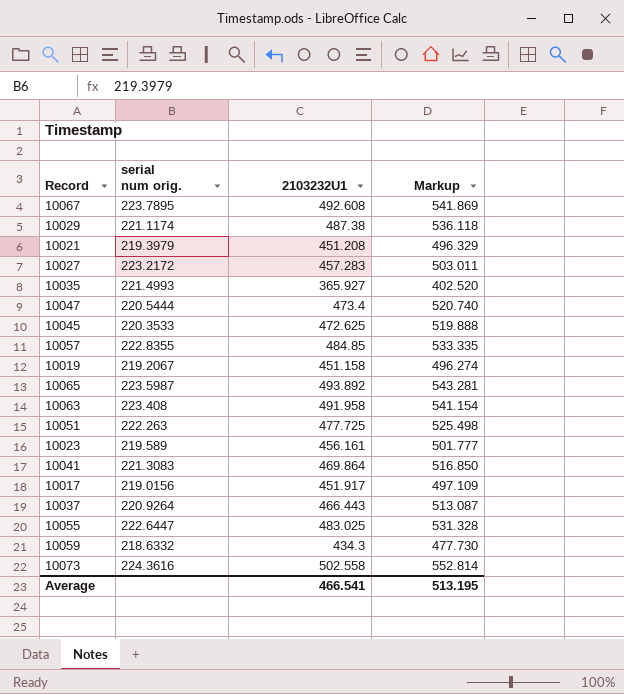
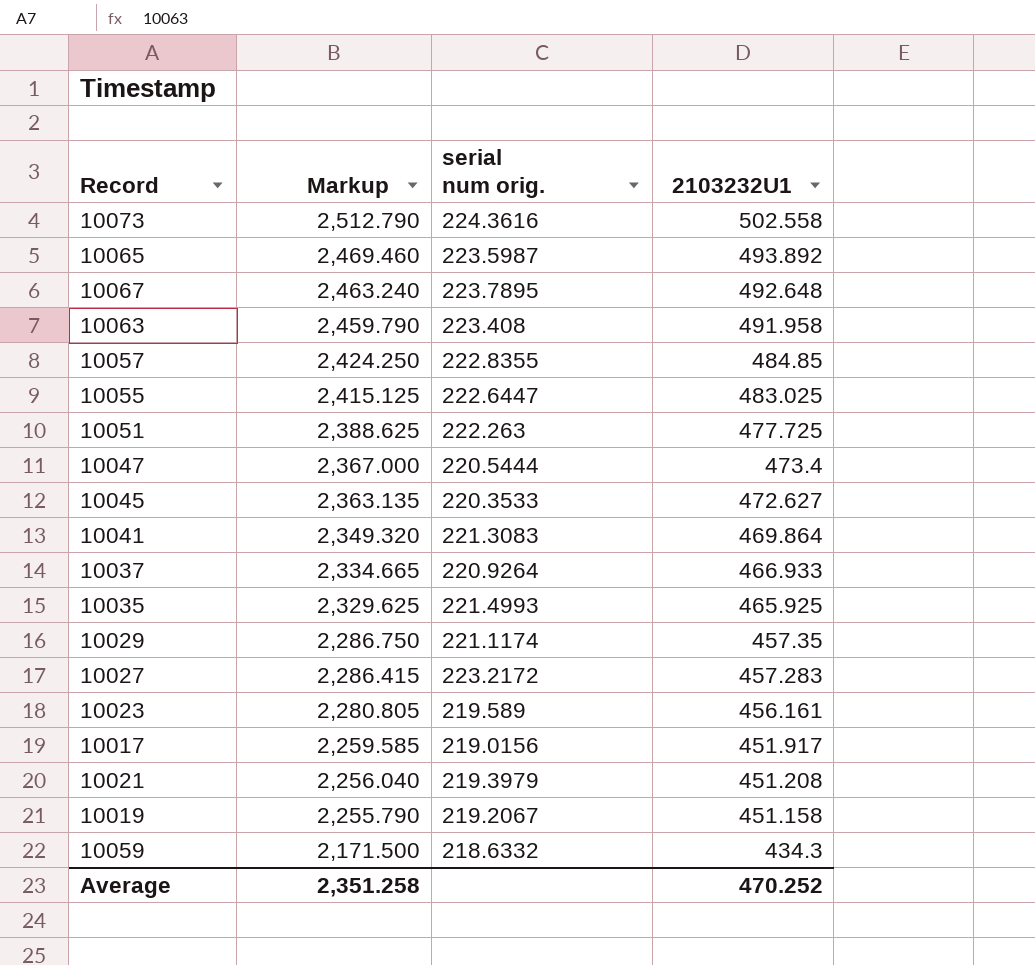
row order: none -> Markup descending
column Markup | formula: [2103232U1] * 1.1 -> [2103232U1] * 5
column Markup | position: 4 -> 2
10067 | 2103232U1: 492.608 -> 492.648
10045 | 2103232U1: 472.625 -> 472.627
10037 | 2103232U1: 466.443 -> 466.933
10035 | 2103232U1: 365.927 -> 465.925
10029 | 2103232U1: 487.38 -> 457.35
Average | Markup: 513.195 -> 2,351.258
Average | 2103232U1: 466.541 -> 470.252

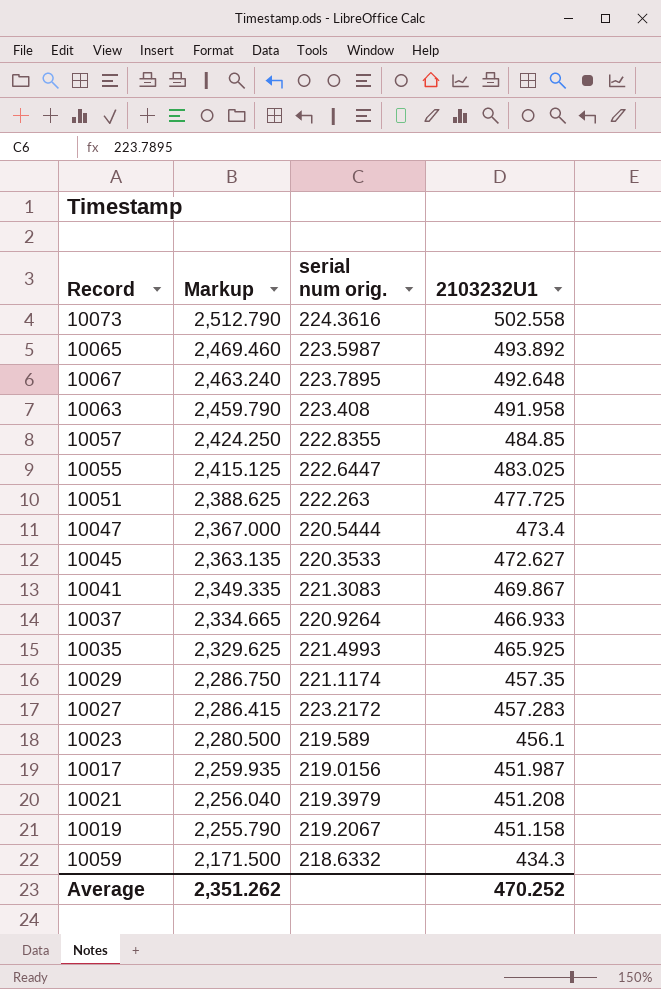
10041 | Markup: 2,349.320 -> 2,349.335
10041 | 2103232U1: 469.864 -> 469.867
10023 | Markup: 2,280.805 -> 2,280.500
10023 | 2103232U1: 456.161 -> 456.1
10017 | Markup: 2,259.585 -> 2,259.935
10017 | 2103232U1: 451.917 -> 451.987
Average | Markup: 2,351.258 -> 2,351.262

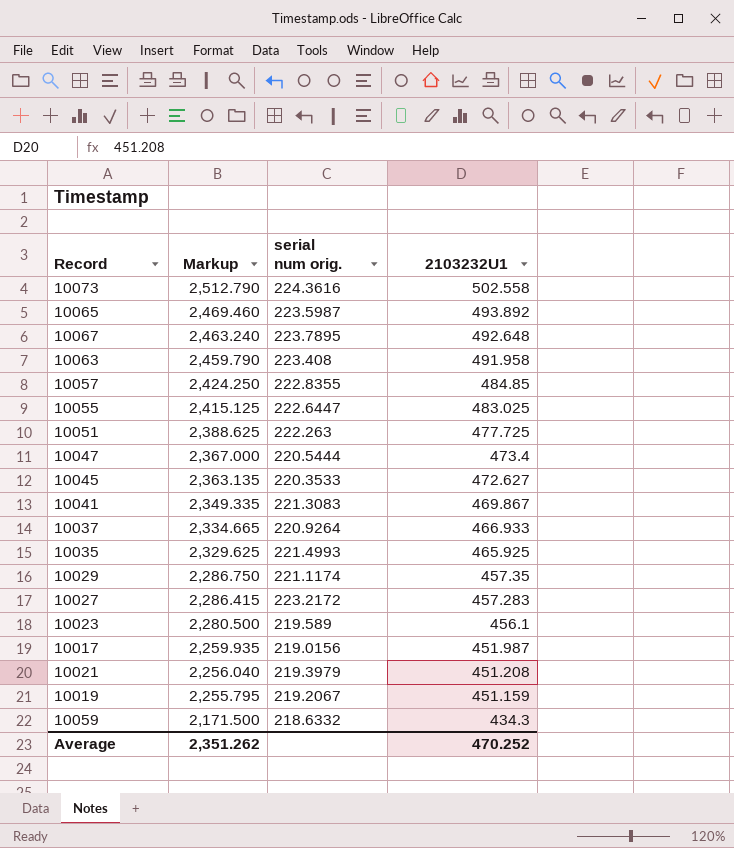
10019 | Markup: 2,255.790 -> 2,255.795
10019 | 2103232U1: 451.158 -> 451.159

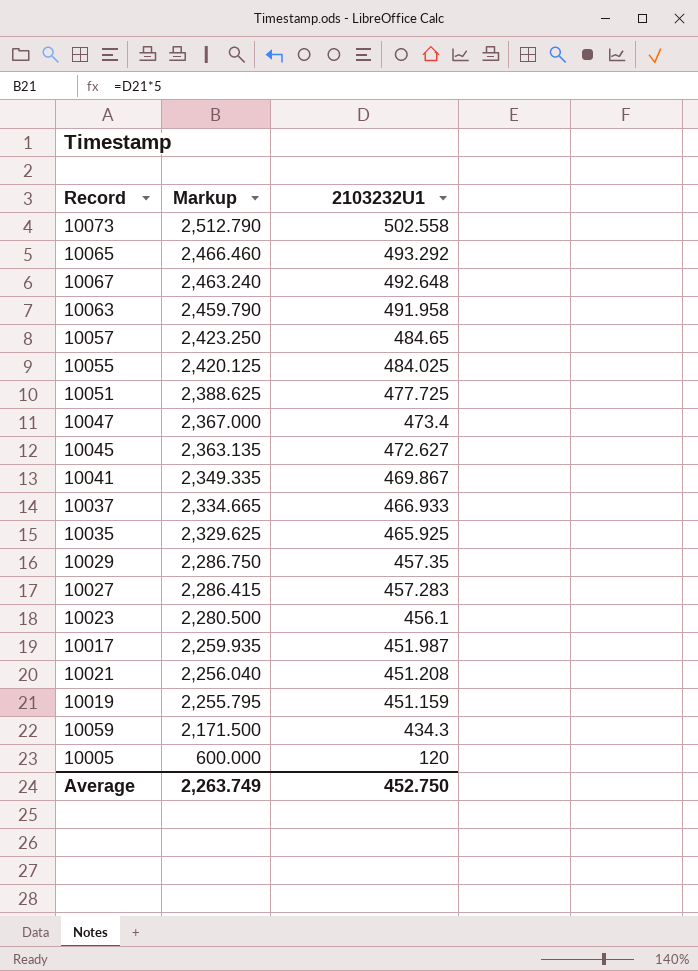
column serial num orig. | position: 3 -> none
10065 | Markup: 2,469.460 -> 2,466.460
10065 | 2103232U1: 493.892 -> 493.292
10057 | Markup: 2,424.250 -> 2,423.250
10057 | 2103232U1: 484.85 -> 484.65
10055 | Markup: 2,415.125 -> 2,420.125
10055 | 2103232U1: 483.025 -> 484.025
row 10005: none -> 600.000 | 120
Average | Markup: 2,351.262 -> 2,263.749
Average | 2103232U1: 470.252 -> 452.750

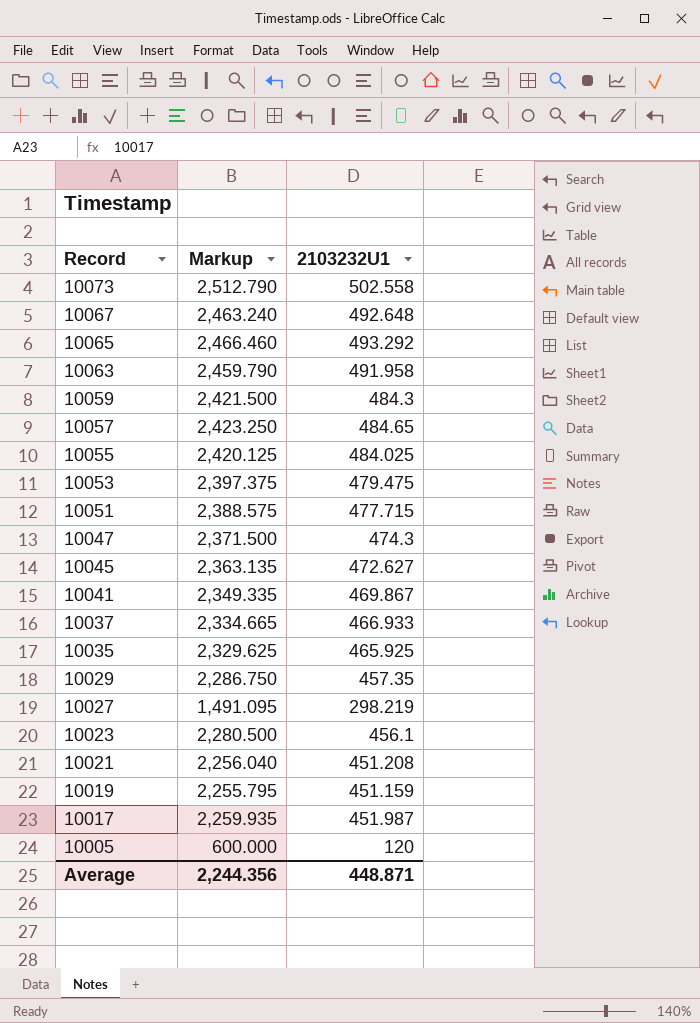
row order: Markup descending -> Record descending
10059 | Markup: 2,171.500 -> 2,421.500
10059 | 2103232U1: 434.3 -> 484.3
row 10053: none -> 2,397.375 | 479.475
10051 | Markup: 2,388.625 -> 2,388.575
10051 | 2103232U1: 477.725 -> 477.715
10047 | Markup: 2,367.000 -> 2,371.500
10047 | 2103232U1: 473.4 -> 474.3
10027 | Markup: 2,286.415 -> 1,491.095
10027 | 2103232U1: 457.283 -> 298.219
Average | Markup: 2,263.749 -> 2,244.356
Average | 2103232U1: 452.750 -> 448.871

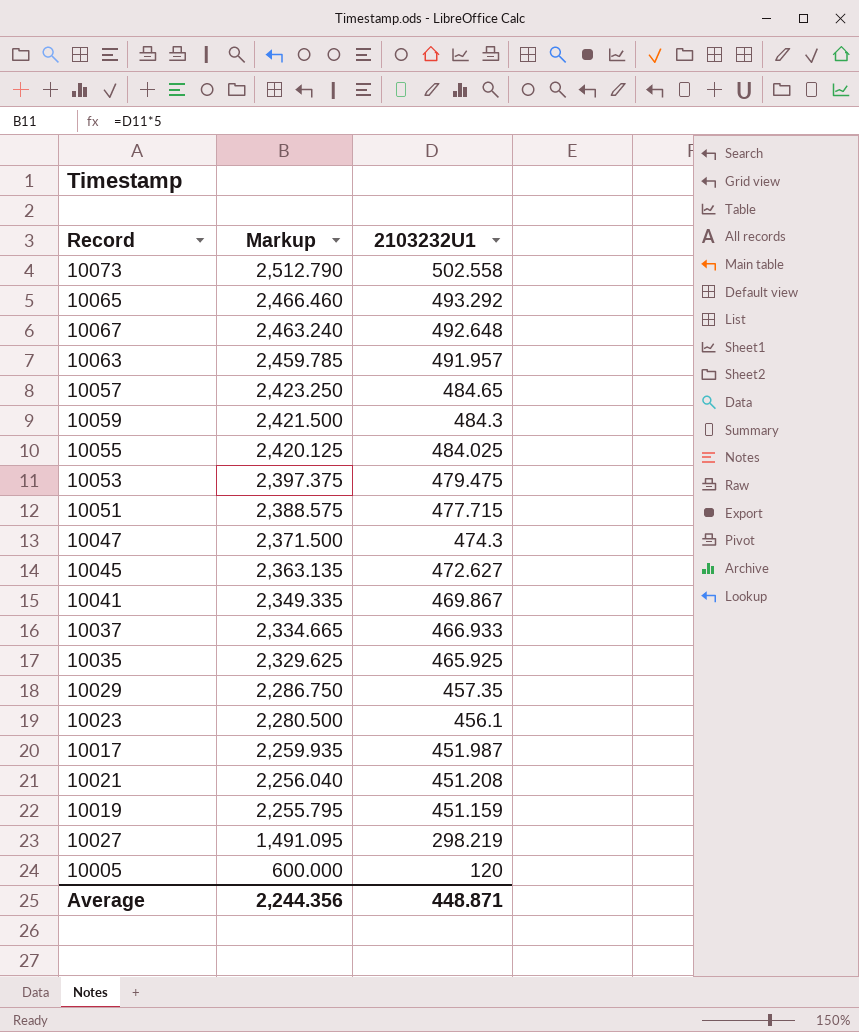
row order: Record descending -> Markup descending
10063 | Markup: 2,459.790 -> 2,459.785
10063 | 2103232U1: 491.958 -> 491.957

